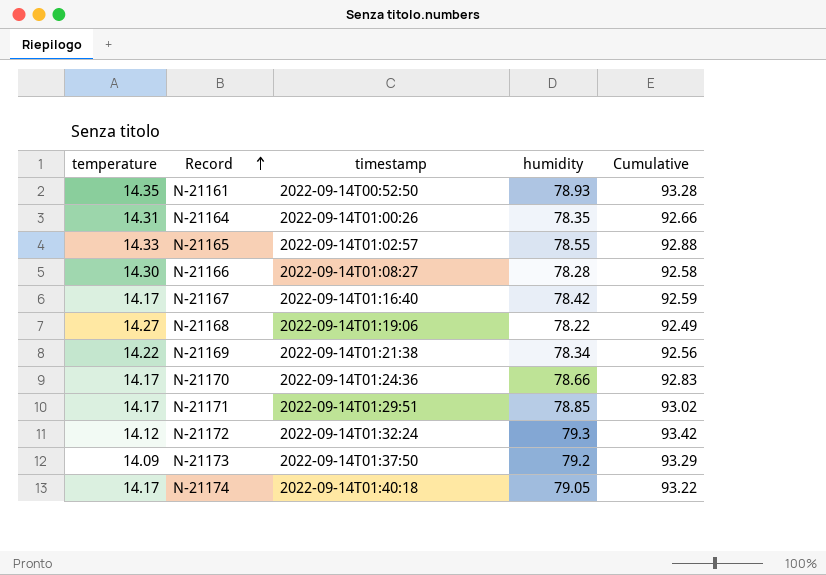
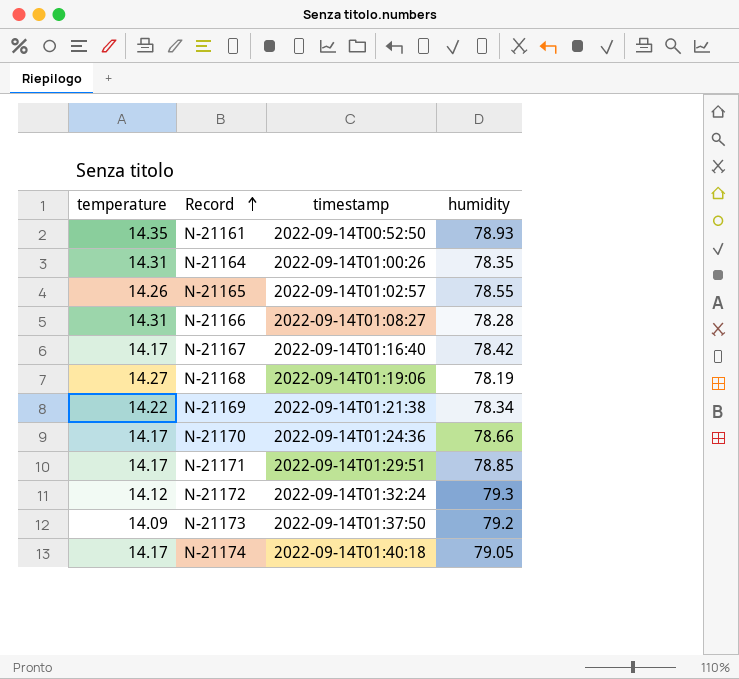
column Cumulative | formula: [temperature] + [humidity] -> none
N-21165 | temperature: 14.33 -> 14.26
N-21166 | temperature: 14.30 -> 14.31
N-21168 | humidity: 78.22 -> 78.19

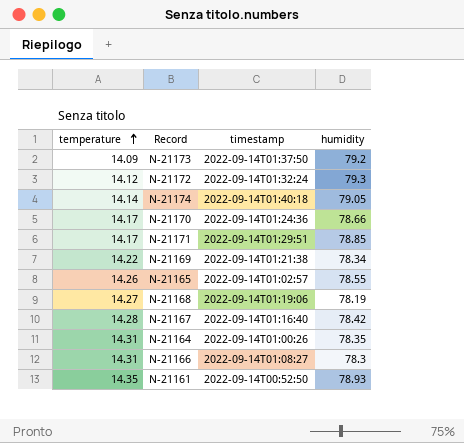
row order: Record ascending -> temperature ascending
N-21174 | temperature: 14.17 -> 14.14
N-21167 | temperature: 14.17 -> 14.28
N-21166 | humidity: 78.28 -> 78.3

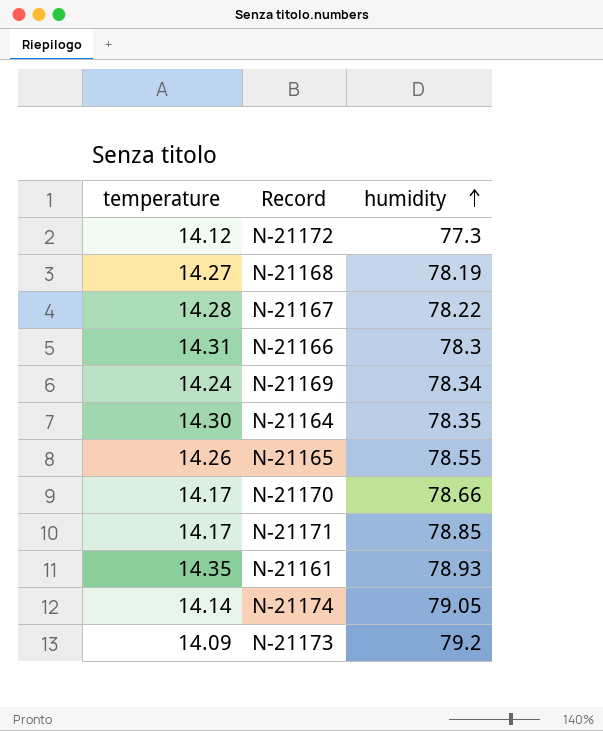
row order: temperature ascending -> humidity ascending
column timestamp | position: 3 -> none
N-21172 | humidity: 79.3 -> 77.3
N-21167 | humidity: 78.42 -> 78.22
N-21169 | temperature: 14.22 -> 14.24
N-21164 | temperature: 14.31 -> 14.30

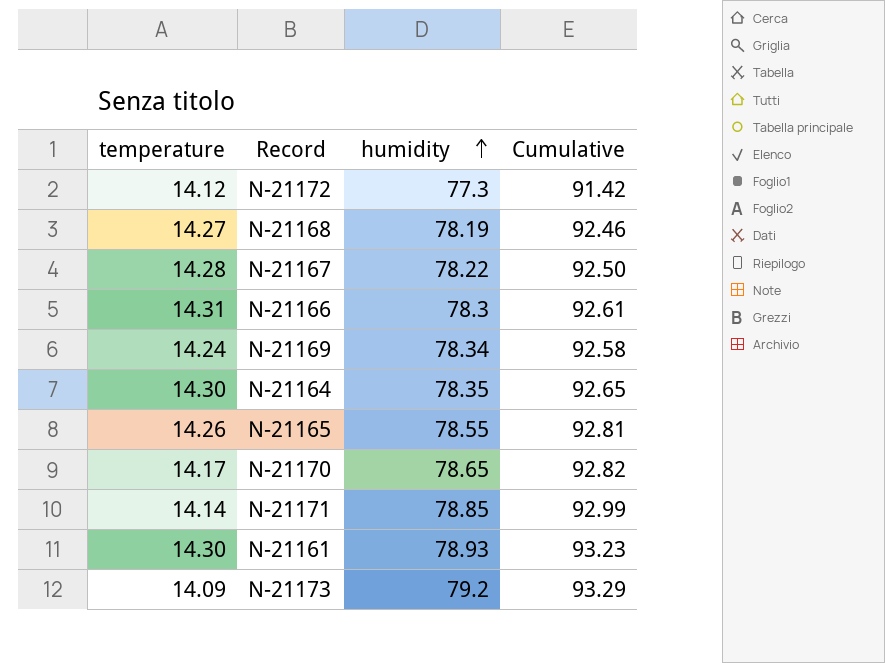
column Cumulative | formula: none -> [temperature] + [humidity]
row N-21174: 14.14 | 79.05 -> none
N-21170 | humidity: 78.66 -> 78.65
N-21171 | temperature: 14.17 -> 14.14
N-21161 | temperature: 14.35 -> 14.30

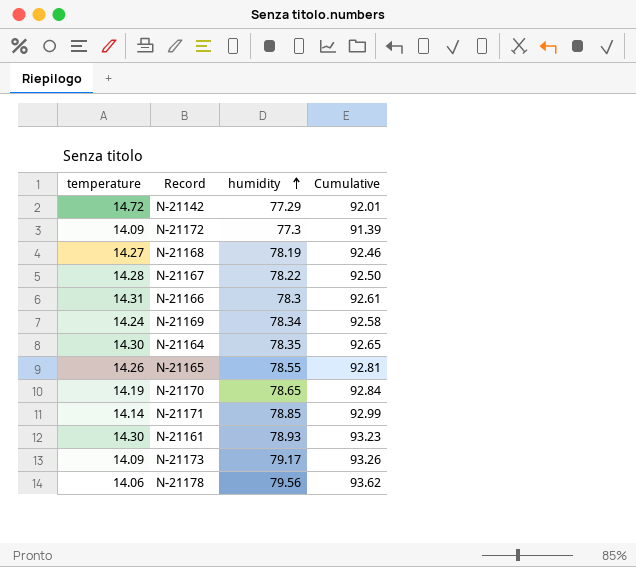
row N-21142: none -> 14.72 | 77.29 | 92.01
N-21172 | temperature: 14.12 -> 14.09
N-21172 | Cumulative: 91.42 -> 91.39
N-21170 | temperature: 14.17 -> 14.19
N-21170 | Cumulative: 92.82 -> 92.84
N-21173 | humidity: 79.2 -> 79.17
N-21173 | Cumulative: 93.29 -> 93.26
row N-21178: none -> 14.06 | 79.56 | 93.62

